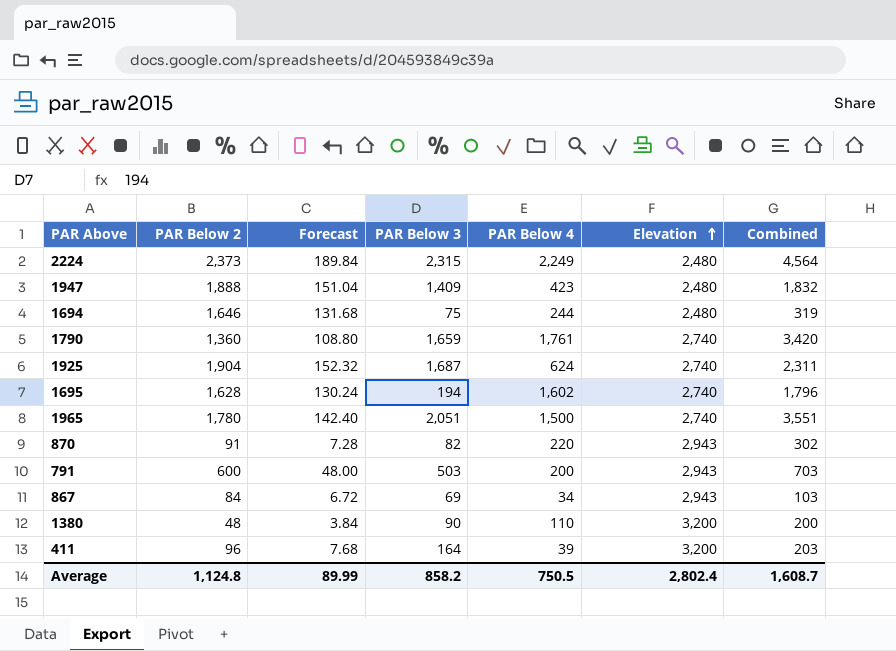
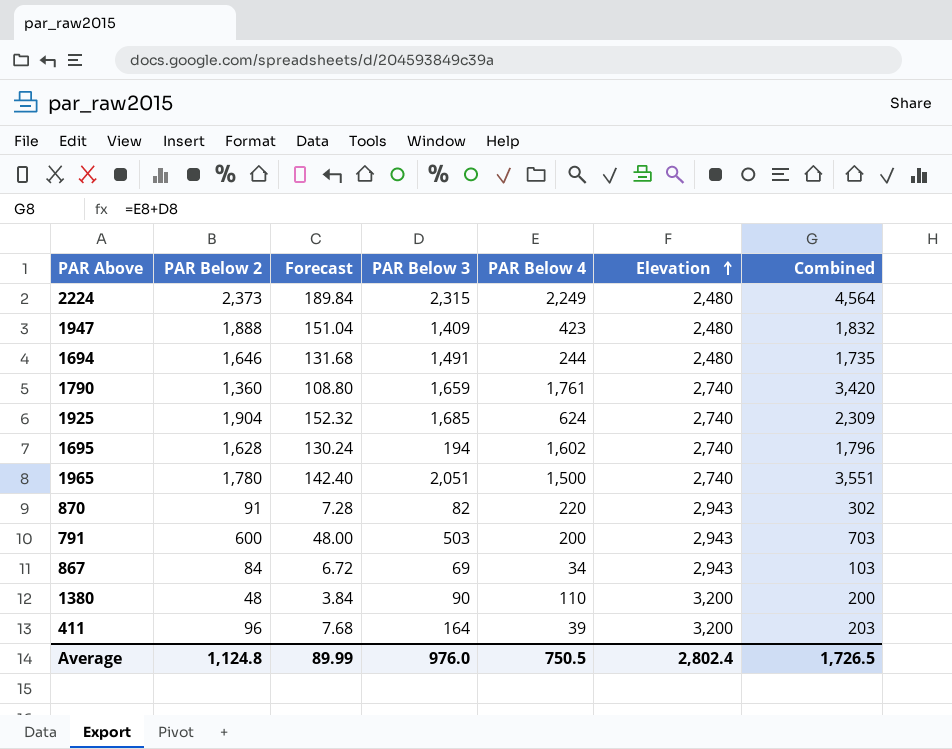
1694 | PAR Below 3: 75 -> 1,491
1694 | Combined: 319 -> 1,735
1925 | PAR Below 3: 1,687 -> 1,685
1925 | Combined: 2,311 -> 2,309
Average | PAR Below 3: 858.2 -> 976.0
Average | Combined: 1,608.7 -> 1,726.5

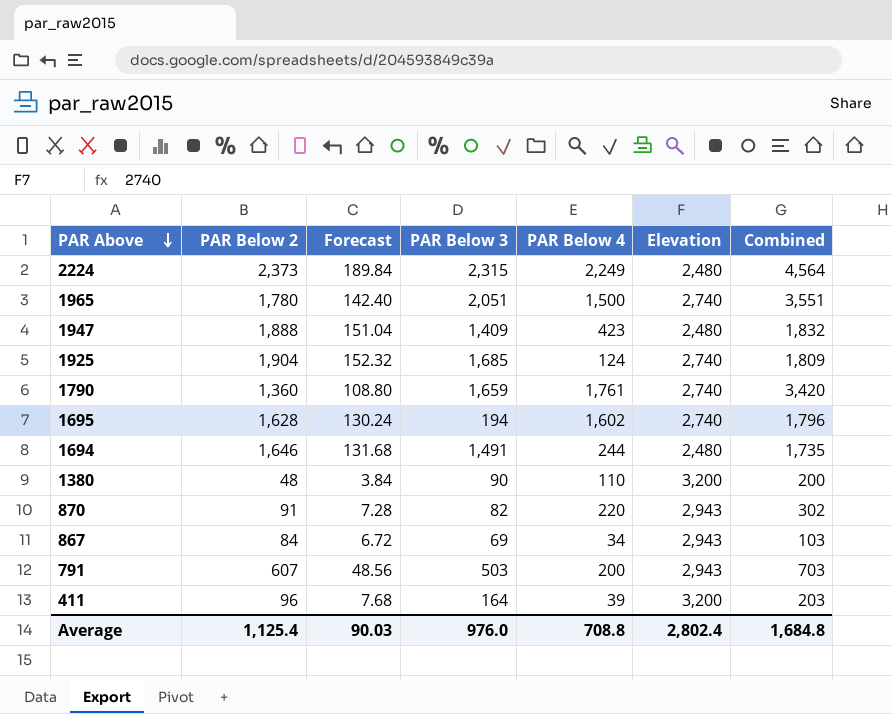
row order: Elevation ascending -> PAR Above descending
1925 | PAR Below 4: 624 -> 124
1925 | Combined: 2,309 -> 1,809
791 | PAR Below 2: 600 -> 607
791 | Forecast: 48.00 -> 48.56
Average | PAR Below 2: 1,124.8 -> 1,125.4
Average | Forecast: 89.99 -> 90.03
Average | PAR Below 4: 750.5 -> 708.8
Average | Combined: 1,726.5 -> 1,684.8

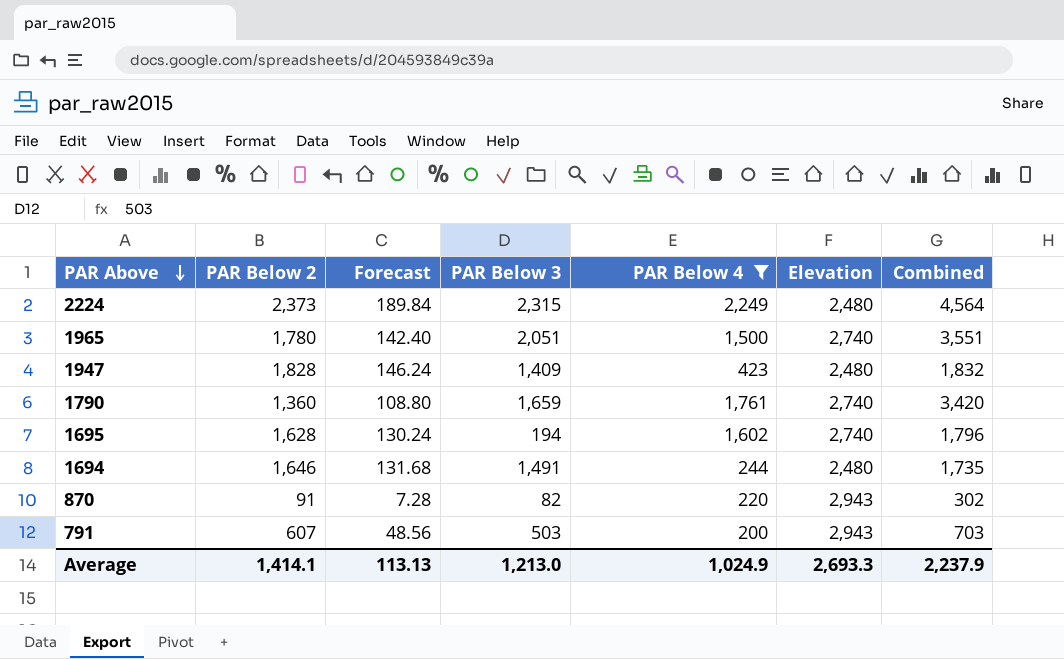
filter: none -> PAR Below 4 >= 200
1947 | PAR Below 2: 1,888 -> 1,828
1947 | Forecast: 151.04 -> 146.24
Average | PAR Below 2: 1,125.4 -> 1,414.1
Average | Forecast: 90.03 -> 113.13
Average | PAR Below 3: 976.0 -> 1,213.0
Average | PAR Below 4: 708.8 -> 1,024.9
Average | Elevation: 2,802.4 -> 2,693.3
Average | Combined: 1,684.8 -> 2,237.9

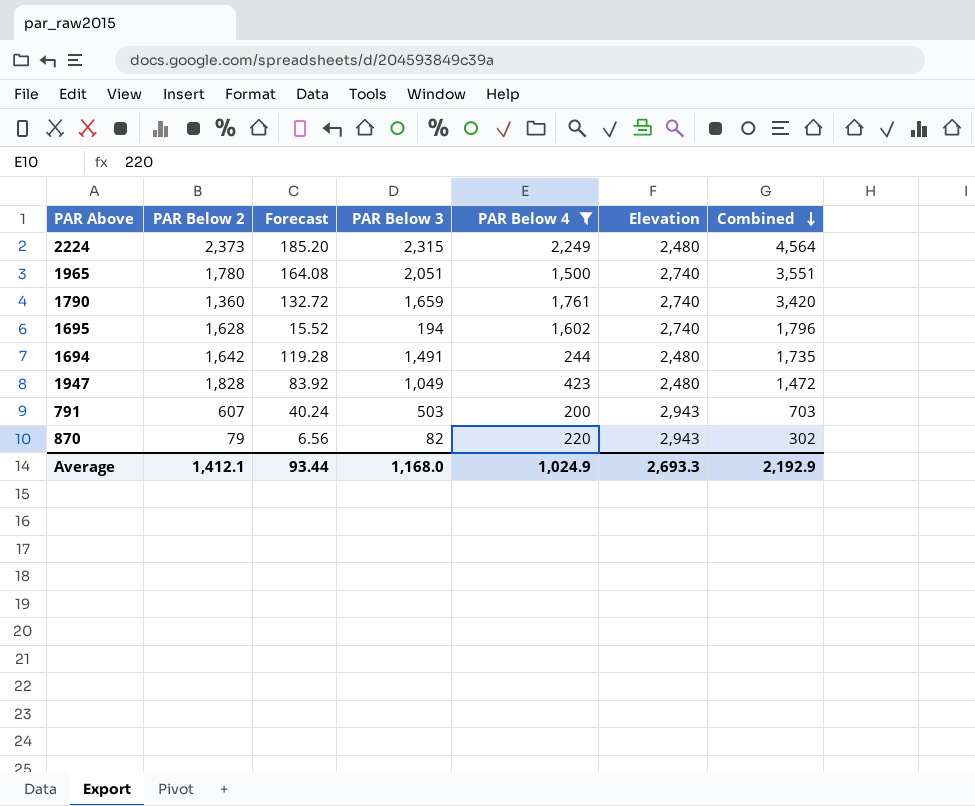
row order: PAR Above descending -> Combined descending
column Forecast | formula: [PAR Below 2] * 0.08 -> [PAR Below 3] * 0.08
1694 | PAR Below 2: 1,646 -> 1,642
1947 | PAR Below 3: 1,409 -> 1,049
1947 | Combined: 1,832 -> 1,472
870 | PAR Below 2: 91 -> 79
Average | PAR Below 2: 1,414.1 -> 1,412.1
Average | Forecast: 113.13 -> 93.44
Average | PAR Below 3: 1,213.0 -> 1,168.0
Average | Combined: 2,237.9 -> 2,192.9

